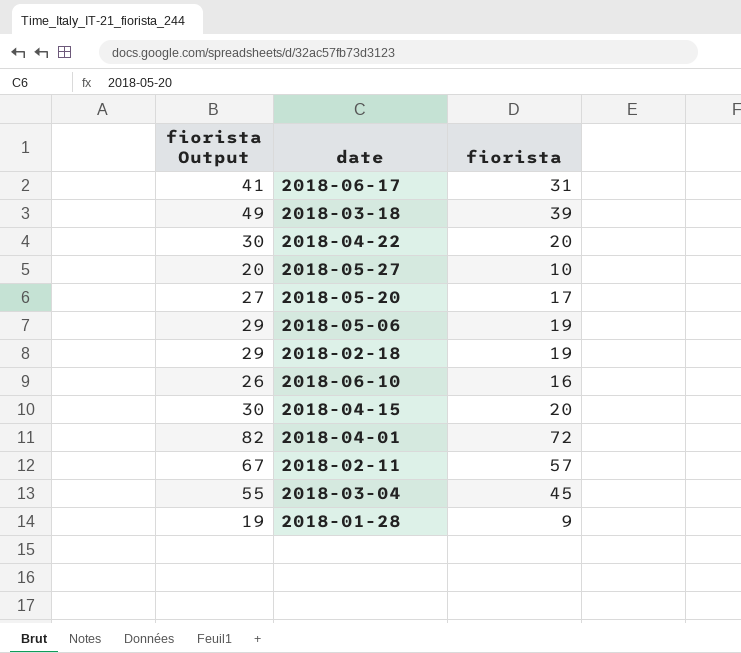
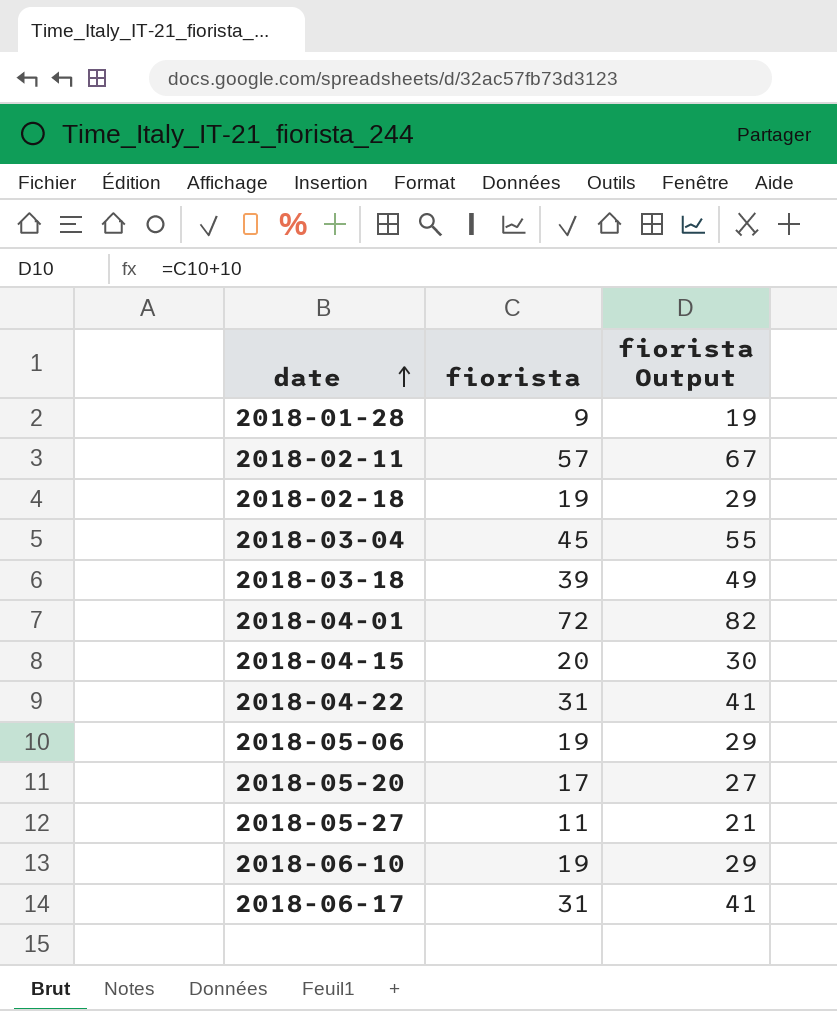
row order: none -> date ascending
column fiorista Output | position: 1 -> 3
2018-04-22 | fiorista: 20 -> 31
2018-04-22 | fiorista Output: 30 -> 41
2018-05-27 | fiorista: 10 -> 11
2018-05-27 | fiorista Output: 20 -> 21
2018-06-10 | fiorista: 16 -> 19
2018-06-10 | fiorista Output: 26 -> 29

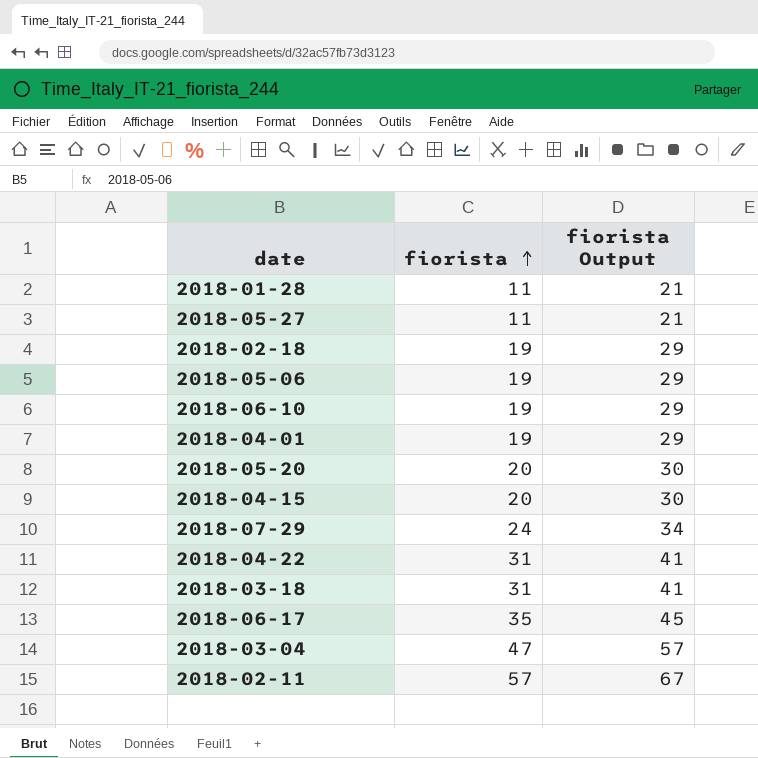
row order: date ascending -> fiorista ascending
2018-01-28 | fiorista: 9 -> 11
2018-01-28 | fiorista Output: 19 -> 21
2018-04-01 | fiorista: 72 -> 19
2018-04-01 | fiorista Output: 82 -> 29
2018-05-20 | fiorista: 17 -> 20
2018-05-20 | fiorista Output: 27 -> 30
row 2018-07-29: none -> 24 | 34
2018-03-18 | fiorista: 39 -> 31
2018-03-18 | fiorista Output: 49 -> 41
2018-06-17 | fiorista: 31 -> 35
2018-06-17 | fiorista Output: 41 -> 45
2018-03-04 | fiorista: 45 -> 47
2018-03-04 | fiorista Output: 55 -> 57

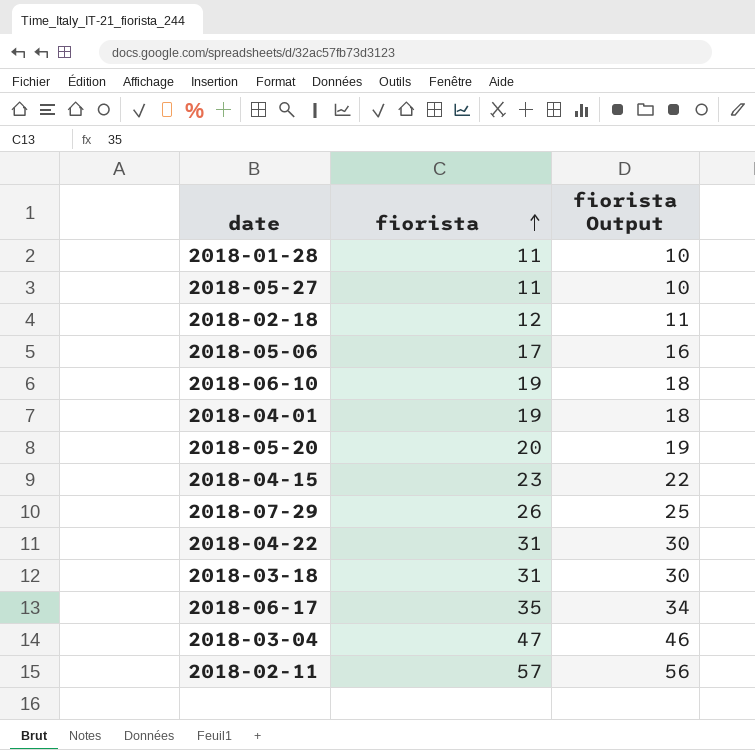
column fiorista Output | formula: [fiorista] + 10 -> [fiorista] - 1
2018-02-18 | fiorista: 19 -> 12
2018-05-06 | fiorista: 19 -> 17
2018-04-15 | fiorista: 20 -> 23
2018-07-29 | fiorista: 24 -> 26

